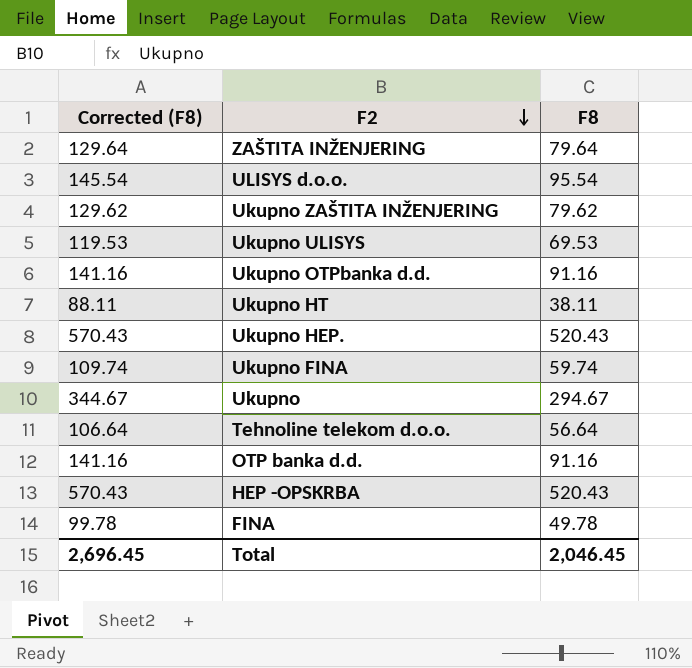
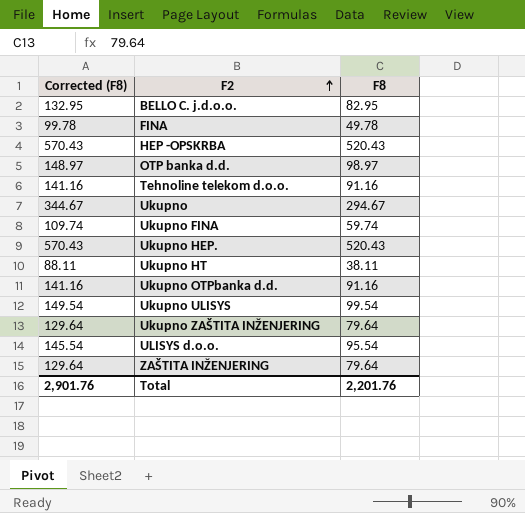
row order: F2 descending -> F2 ascending
row BELLO C. j.d.o.o.: none -> 132.95 | 82.95
OTP banka d.d. | Corrected (F8): 141.16 -> 148.97
OTP banka d.d. | F8: 91.16 -> 98.97
Tehnoline telekom d.o.o. | Corrected (F8): 106.64 -> 141.16
Tehnoline telekom d.o.o. | F8: 56.64 -> 91.16
Ukupno ULISYS | Corrected (F8): 119.53 -> 149.54
Ukupno ULISYS | F8: 69.53 -> 99.54
Ukupno ZAŠTITA INŽENJERING | Corrected (F8): 129.62 -> 129.64
Ukupno ZAŠTITA INŽENJERING | F8: 79.62 -> 79.64
Total | Corrected (F8): 2,696.45 -> 2,901.76
Total | F8: 2,046.45 -> 2,201.76

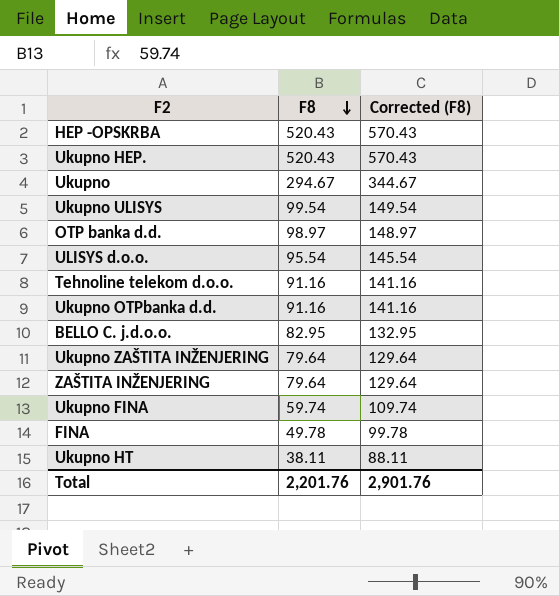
row order: F2 ascending -> F8 descending
column Corrected (F8) | position: 1 -> 3

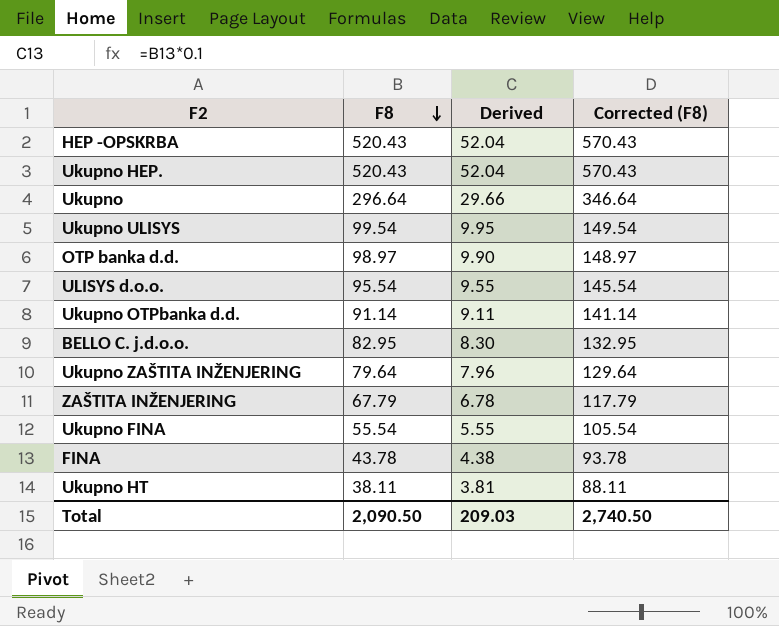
column Derived | formula: none -> [F8] * 0.1
row Tehnoline telekom d.o.o.: 91.16 | 141.16 -> none
Ukupno | F8: 294.67 -> 296.64
Ukupno | Corrected (F8): 344.67 -> 346.64
Ukupno OTPbanka d.d. | F8: 91.16 -> 91.14
Ukupno OTPbanka d.d. | Corrected (F8): 141.16 -> 141.14
ZAŠTITA INŽENJERING | F8: 79.64 -> 67.79
ZAŠTITA INŽENJERING | Corrected (F8): 129.64 -> 117.79
Ukupno FINA | F8: 59.74 -> 55.54
Ukupno FINA | Corrected (F8): 109.74 -> 105.54
FINA | F8: 49.78 -> 43.78
FINA | Corrected (F8): 99.78 -> 93.78
Total | F8: 2,201.76 -> 2,090.50
Total | Corrected (F8): 2,901.76 -> 2,740.50

